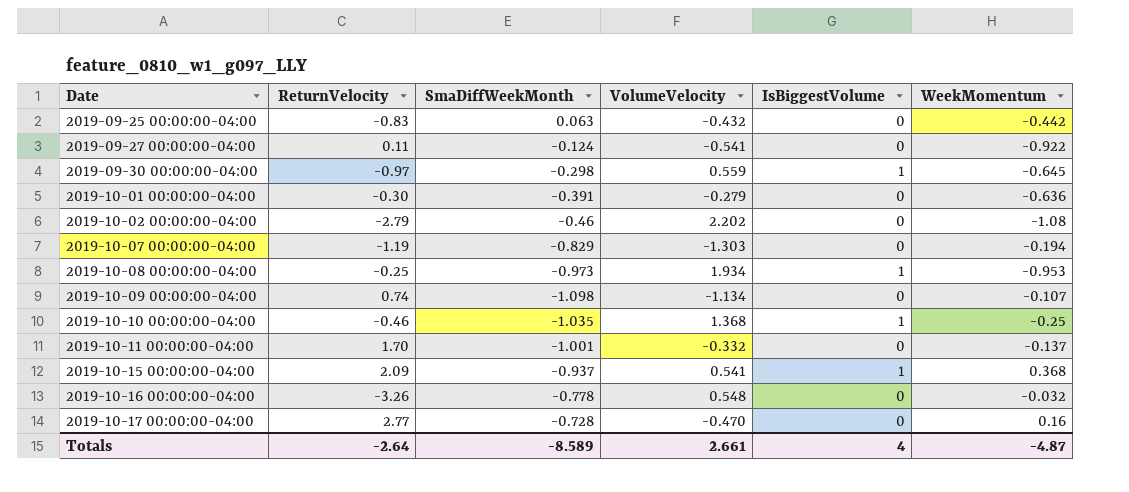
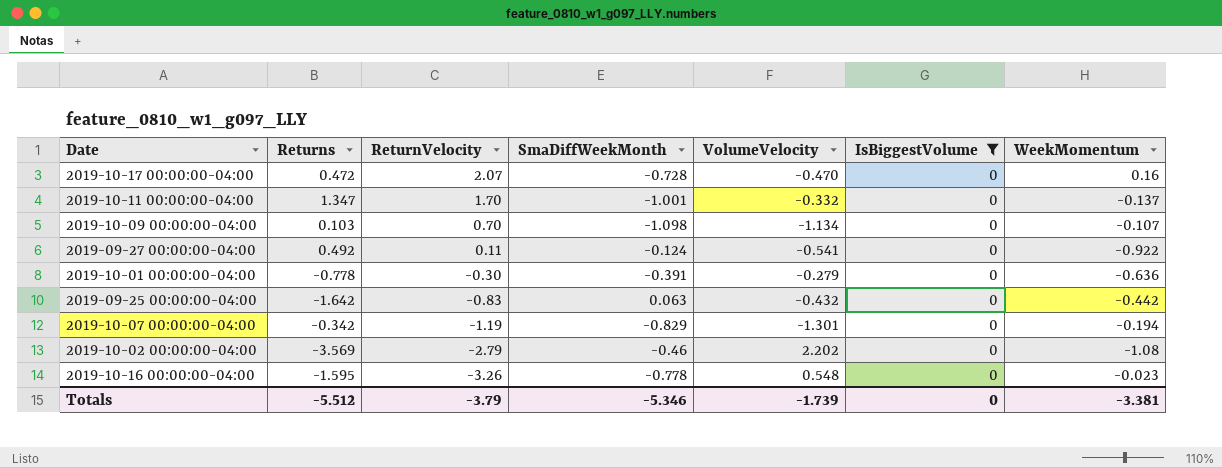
filter: none -> IsBiggestVolume = 0
row order: Date ascending -> ReturnVelocity descending
column Returns | position: none -> 2
2019-10-17 00:00:00-04:00 | ReturnVelocity: 2.77 -> 2.07
2019-10-09 00:00:00-04:00 | ReturnVelocity: 0.74 -> 0.70
2019-10-07 00:00:00-04:00 | VolumeVelocity: -1.303 -> -1.301
2019-10-16 00:00:00-04:00 | WeekMomentum: -0.032 -> -0.023
Totals | ReturnVelocity: -2.64 -> -3.79
Totals | SmaDiffWeekMonth: -8.589 -> -5.346
Totals | VolumeVelocity: 2.661 -> -1.739
Totals | IsBiggestVolume: 4 -> 0
Totals | WeekMomentum: -4.87 -> -3.381

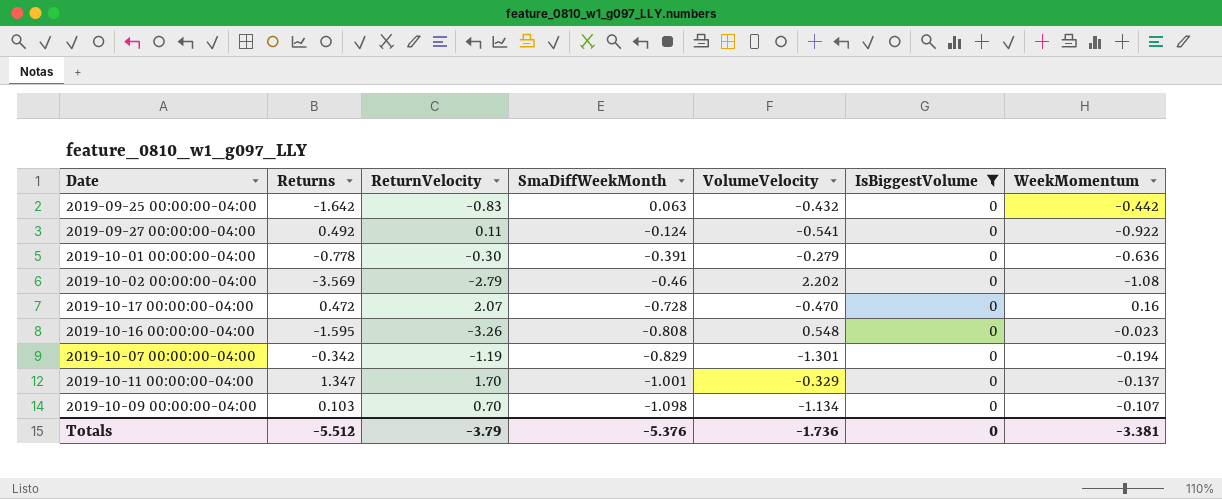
row order: ReturnVelocity descending -> SmaDiffWeekMonth descending
2019-10-16 00:00:00-04:00 | SmaDiffWeekMonth: -0.778 -> -0.808
2019-10-11 00:00:00-04:00 | VolumeVelocity: -0.332 -> -0.329
Totals | SmaDiffWeekMonth: -5.346 -> -5.376
Totals | VolumeVelocity: -1.739 -> -1.736

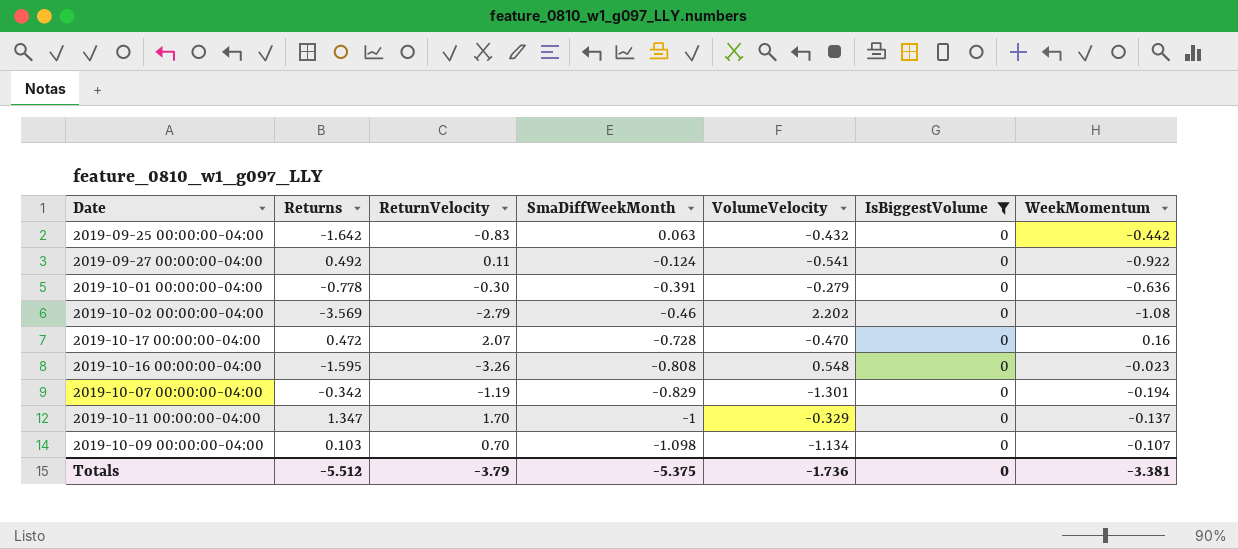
2019-10-11 00:00:00-04:00 | SmaDiffWeekMonth: -1.001 -> -1
Totals | SmaDiffWeekMonth: -5.376 -> -5.375

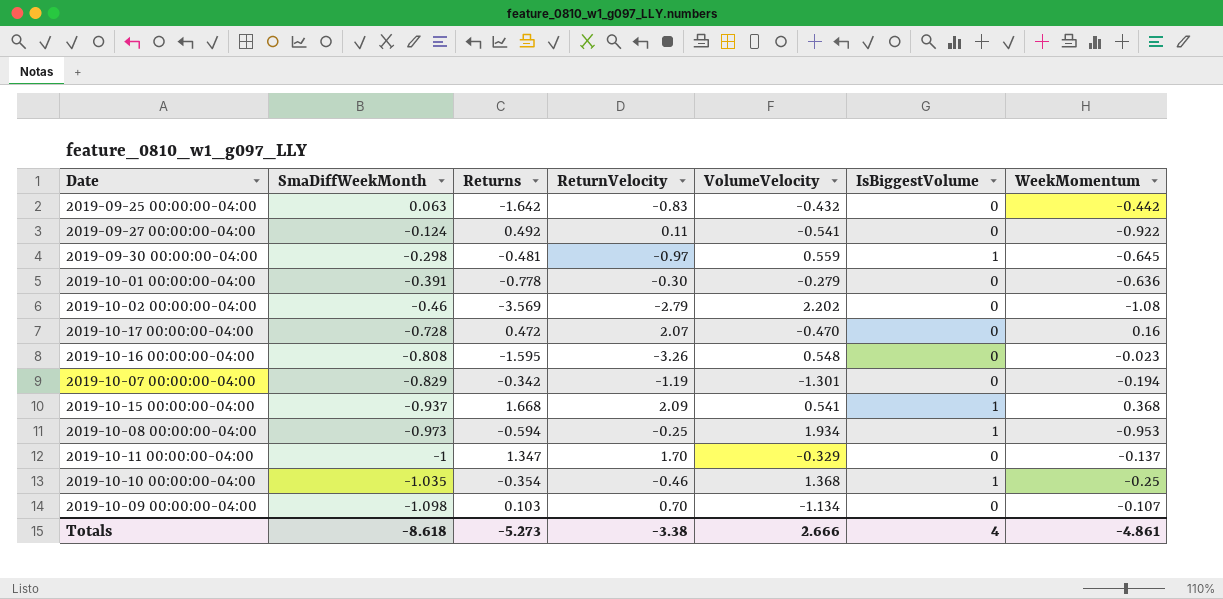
filter: IsBiggestVolume = 0 -> none
column SmaDiffWeekMonth | position: 4 -> 2
Totals | SmaDiffWeekMonth: -5.375 -> -8.618
Totals | Returns: -5.512 -> -5.273
Totals | ReturnVelocity: -3.79 -> -3.38
Totals | VolumeVelocity: -1.736 -> 2.666
Totals | IsBiggestVolume: 0 -> 4
Totals | WeekMomentum: -3.381 -> -4.861

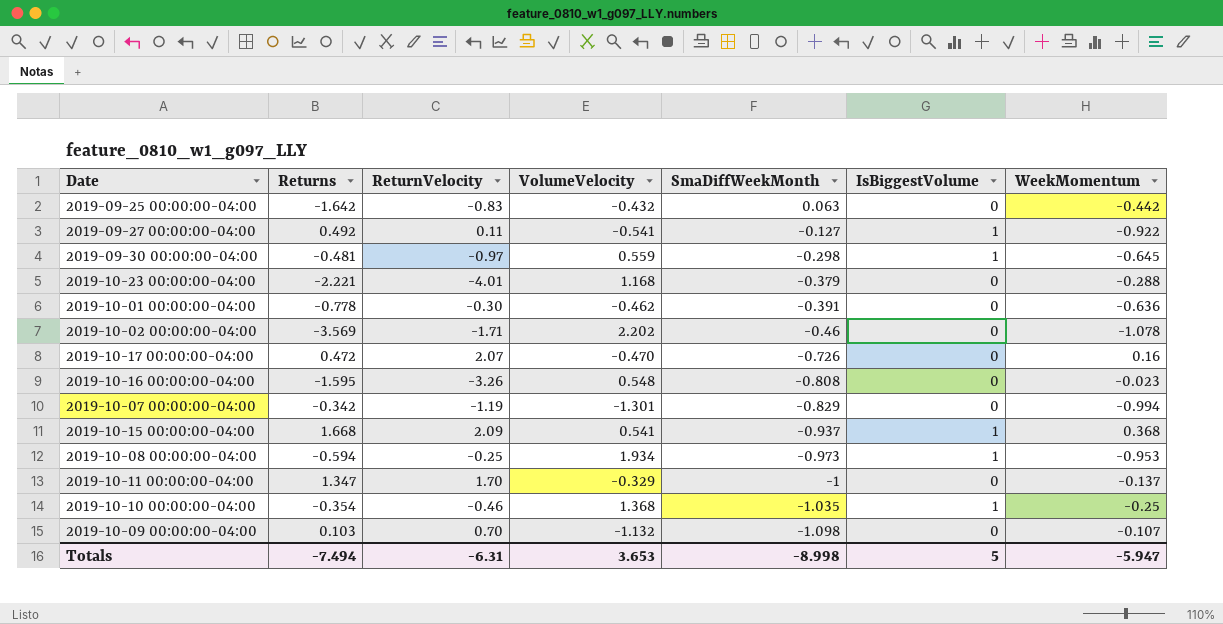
column SmaDiffWeekMonth | position: 2 -> 5
2019-09-27 00:00:00-04:00 | SmaDiffWeekMonth: -0.124 -> -0.127
2019-09-27 00:00:00-04:00 | IsBiggestVolume: 0 -> 1
row 2019-10-23 00:00:00-04:00: none -> -2.221 | -4.01 | 1.168 | -0.379 | 0 | -0.288
2019-10-01 00:00:00-04:00 | VolumeVelocity: -0.279 -> -0.462
2019-10-02 00:00:00-04:00 | ReturnVelocity: -2.79 -> -1.71
2019-10-02 00:00:00-04:00 | WeekMomentum: -1.08 -> -1.078
2019-10-17 00:00:00-04:00 | SmaDiffWeekMonth: -0.728 -> -0.726
2019-10-07 00:00:00-04:00 | WeekMomentum: -0.194 -> -0.994
2019-10-09 00:00:00-04:00 | VolumeVelocity: -1.134 -> -1.132
Totals | Returns: -5.273 -> -7.494
Totals | ReturnVelocity: -3.38 -> -6.31
Totals | VolumeVelocity: 2.666 -> 3.653
Totals | SmaDiffWeekMonth: -8.618 -> -8.998
Totals | IsBiggestVolume: 4 -> 5
Totals | WeekMomentum: -4.861 -> -5.947

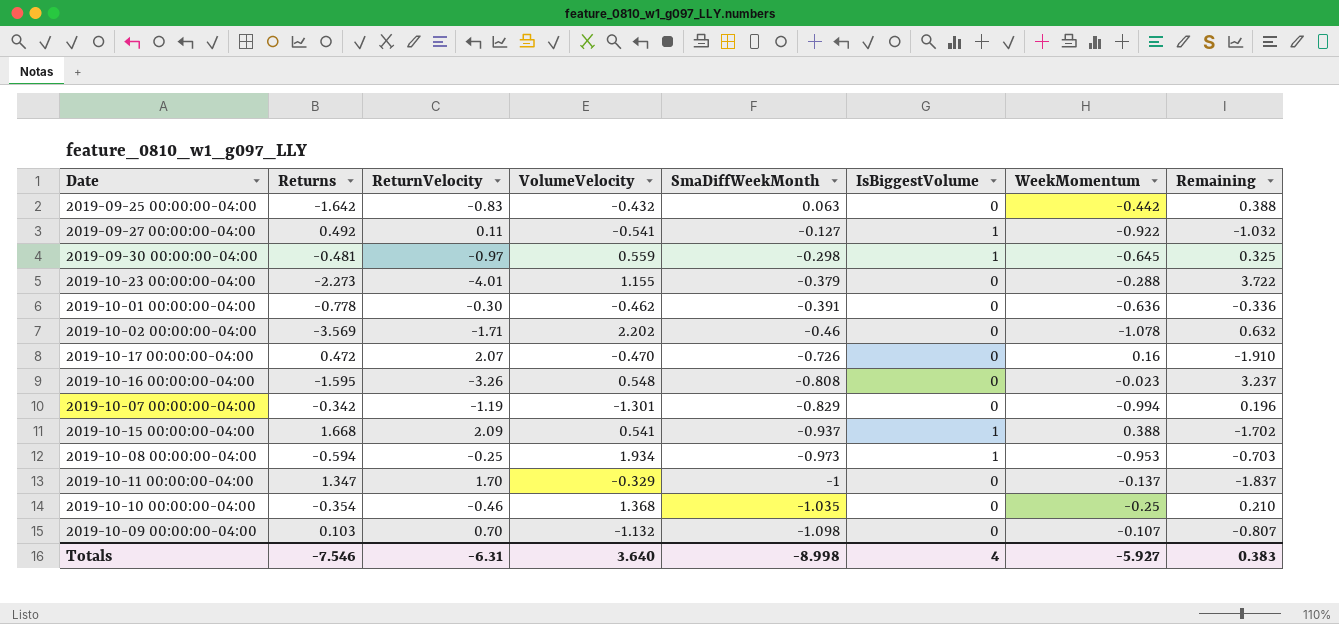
column Remaining | formula: none -> [WeekMomentum] - [ReturnVelocity]
2019-10-23 00:00:00-04:00 | Returns: -2.221 -> -2.273
2019-10-23 00:00:00-04:00 | VolumeVelocity: 1.168 -> 1.155
2019-10-15 00:00:00-04:00 | WeekMomentum: 0.368 -> 0.388
2019-10-10 00:00:00-04:00 | IsBiggestVolume: 1 -> 0
Totals | Returns: -7.494 -> -7.546
Totals | VolumeVelocity: 3.653 -> 3.640
Totals | IsBiggestVolume: 5 -> 4
Totals | WeekMomentum: -5.947 -> -5.927

